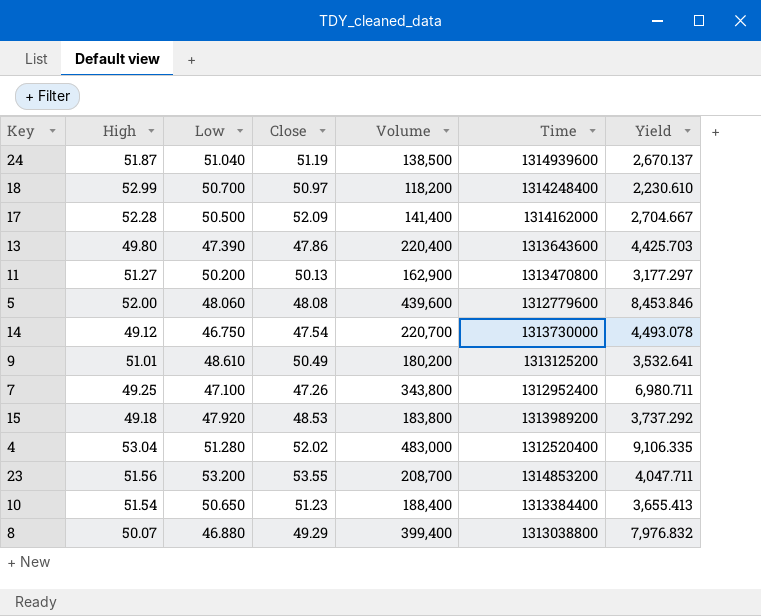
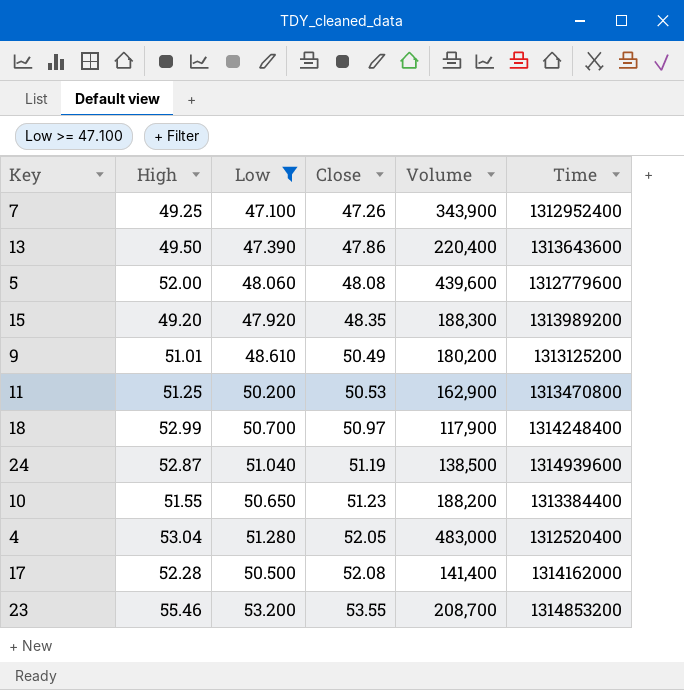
filter: none -> Low >= 47.100
row order: none -> Close ascending
column Yield | formula: [Volume] / [High] -> none
7 | Volume: 343,800 -> 343,900
13 | High: 49.80 -> 49.50
15 | High: 49.18 -> 49.20
15 | Close: 48.53 -> 48.35
15 | Volume: 183,800 -> 188,300
11 | High: 51.27 -> 51.25
11 | Close: 50.13 -> 50.53
18 | Volume: 118,200 -> 117,900
24 | High: 51.87 -> 52.87
10 | High: 51.54 -> 51.55
10 | Volume: 188,400 -> 188,200
4 | Close: 52.02 -> 52.05
17 | Close: 52.09 -> 52.08
23 | High: 51.56 -> 55.46

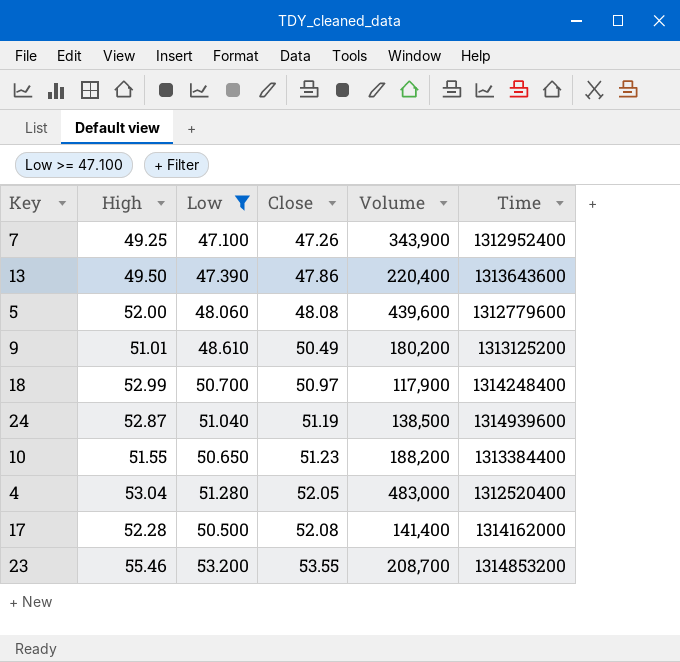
row 15: 49.20 | 47.920 | 48.35 | 188,300 | 1313989200 -> none
row 11: 51.25 | 50.200 | 50.53 | 162,900 | 1313470800 -> none

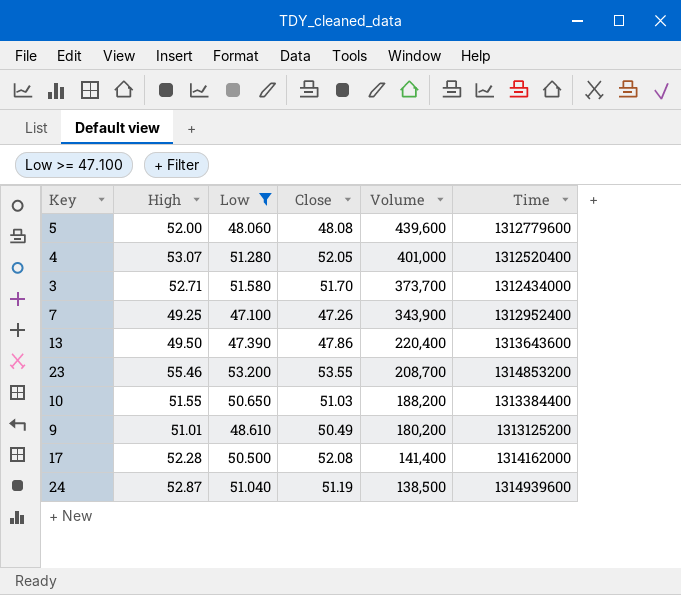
row order: Close ascending -> Volume descending
row 18: 52.99 | 50.700 | 50.97 | 117,900 | 1314248400 -> none
4 | High: 53.04 -> 53.07
4 | Volume: 483,000 -> 401,000
row 3: none -> 52.71 | 51.580 | 51.70 | 373,700 | 1312434000
10 | Close: 51.23 -> 51.03

